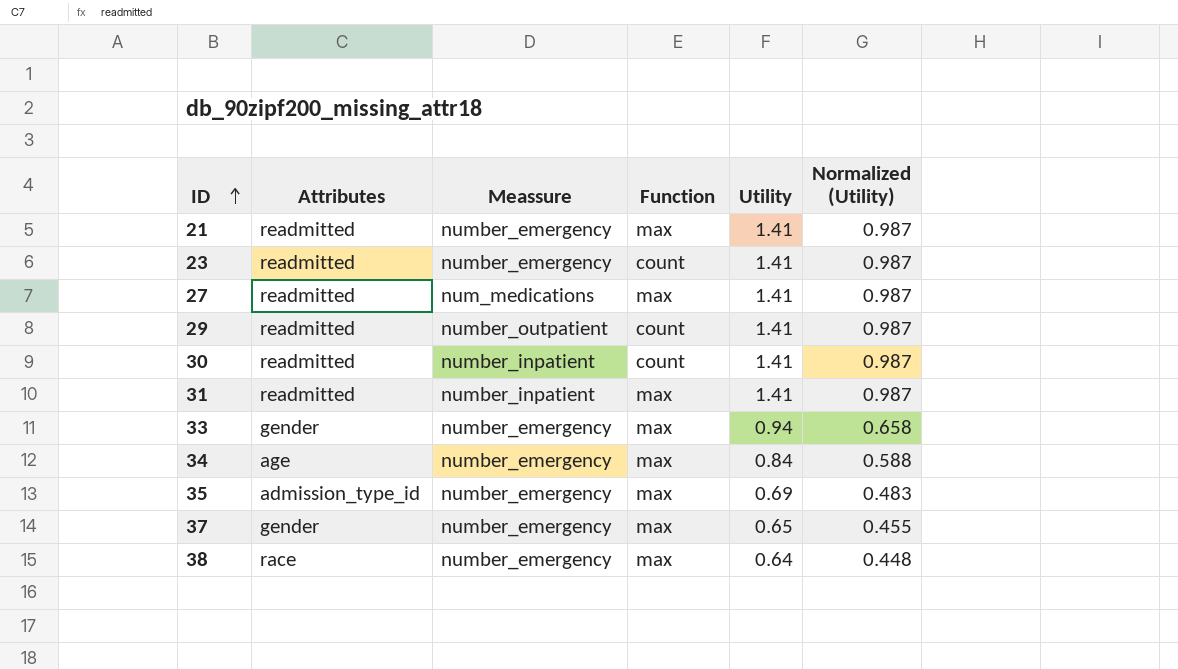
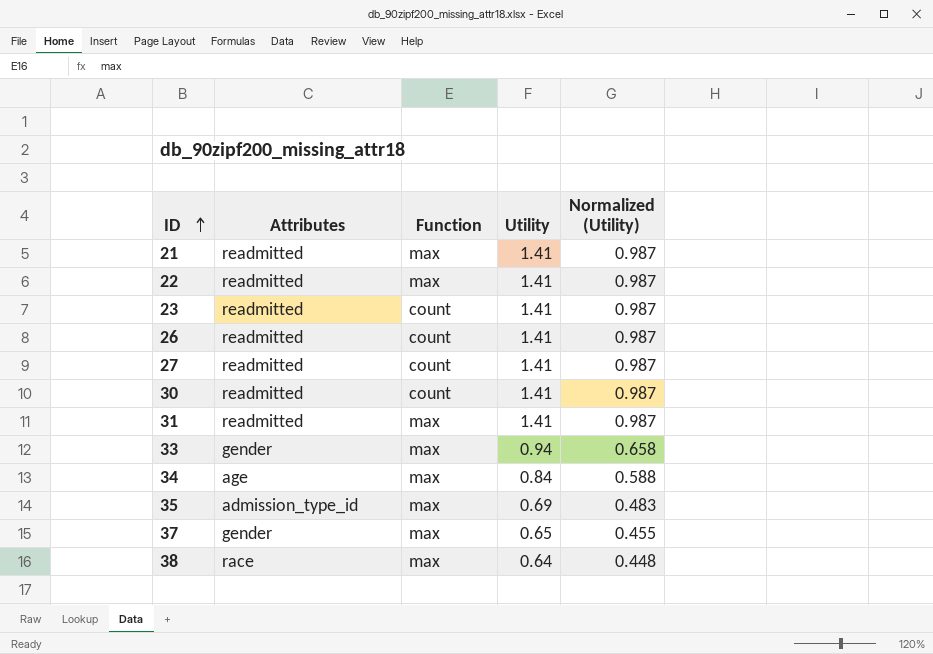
column Meassure | position: 3 -> none
row 29: readmitted | number_outpatient | count | 1.41 | 0.987 -> none
row 22: none -> readmitted | max | 1.41 | 0.987
row 26: none -> readmitted | count | 1.41 | 0.987
27 | Function: max -> count

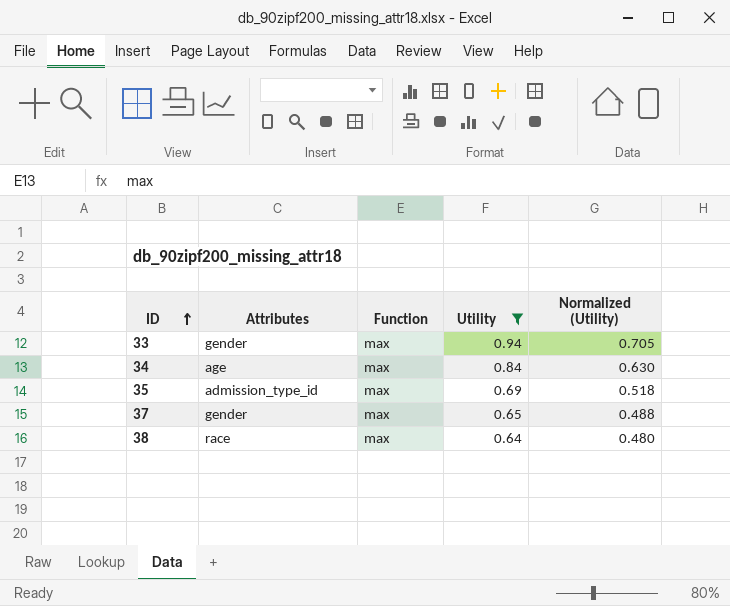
filter: none -> Utility != 1.41
column Normalized (Utility) | formula: [Utility] * 0.7 -> [Utility] * 0.75

